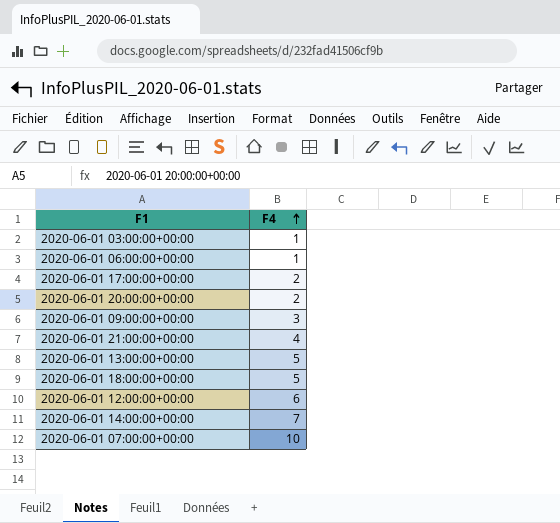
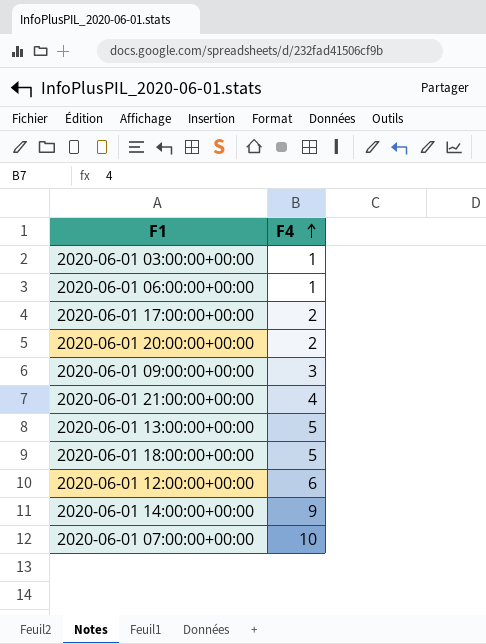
2020-06-01 14:00:00+00:00 | F4: 7 -> 9

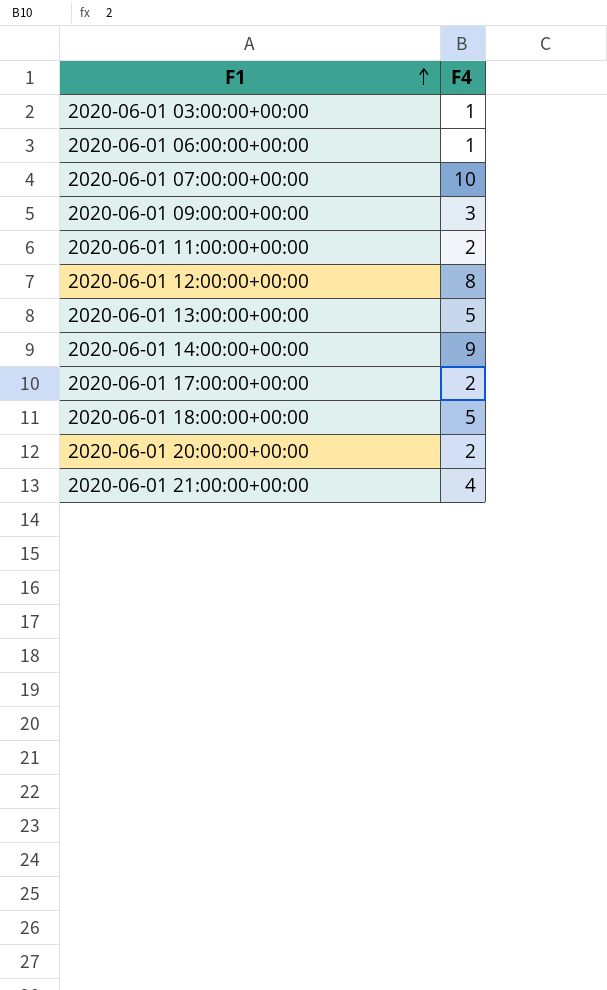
row order: F4 ascending -> F1 ascending
row 2020-06-01 11:00:00+00:00: none -> 2
2020-06-01 12:00:00+00:00 | F4: 6 -> 8

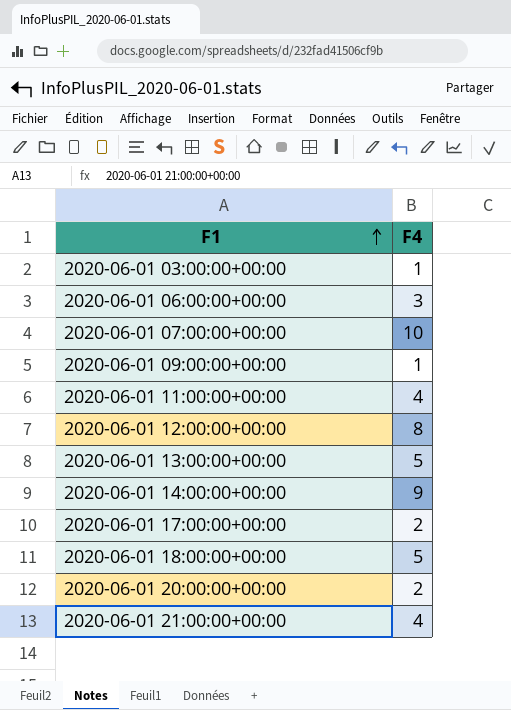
2020-06-01 06:00:00+00:00 | F4: 1 -> 3
2020-06-01 09:00:00+00:00 | F4: 3 -> 1
2020-06-01 11:00:00+00:00 | F4: 2 -> 4

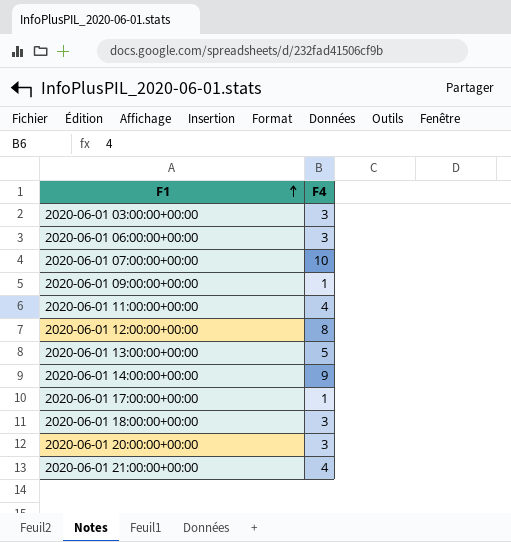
2020-06-01 03:00:00+00:00 | F4: 1 -> 3
2020-06-01 17:00:00+00:00 | F4: 2 -> 1
2020-06-01 18:00:00+00:00 | F4: 5 -> 3
2020-06-01 20:00:00+00:00 | F4: 2 -> 3

